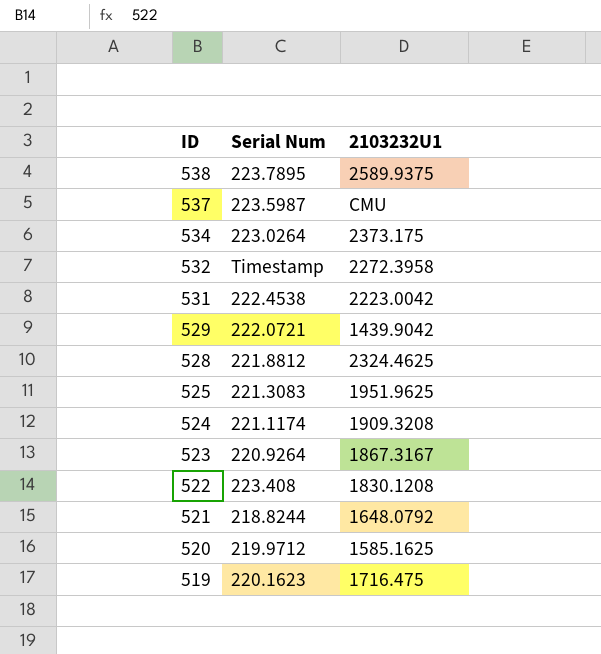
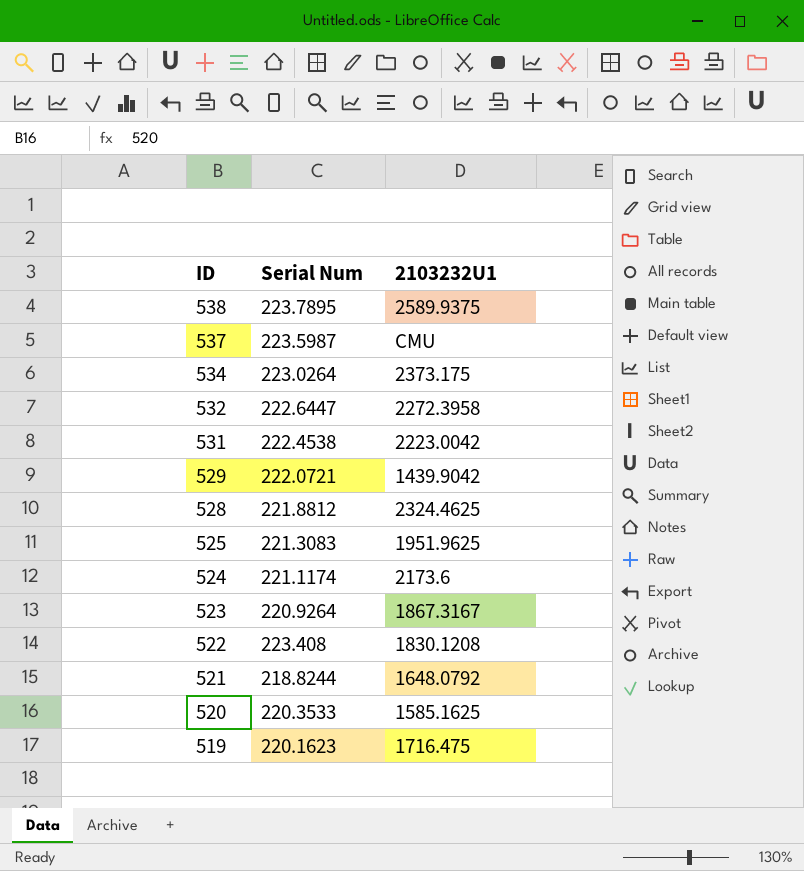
532 | Serial Num: Timestamp -> 222.6447
524 | 2103232U1: 1909.3208 -> 2173.6
520 | Serial Num: 219.9712 -> 220.3533

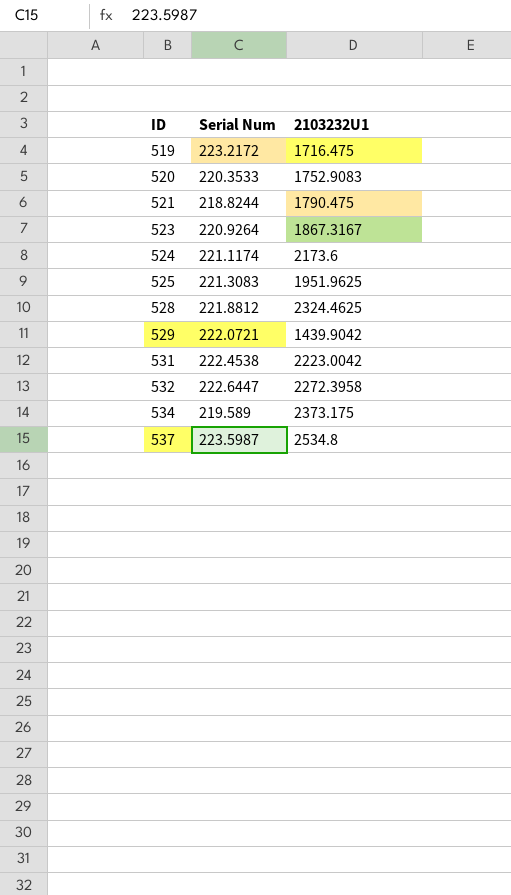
row order: ID descending -> ID ascending
row 538: 223.7895 | 2589.9375 -> none
row 522: 223.408 | 1830.1208 -> none
519 | Serial Num: 220.1623 -> 223.2172
520 | 2103232U1: 1585.1625 -> 1752.9083
521 | 2103232U1: 1648.0792 -> 1790.475
534 | Serial Num: 223.0264 -> 219.589
537 | 2103232U1: CMU -> 2534.8

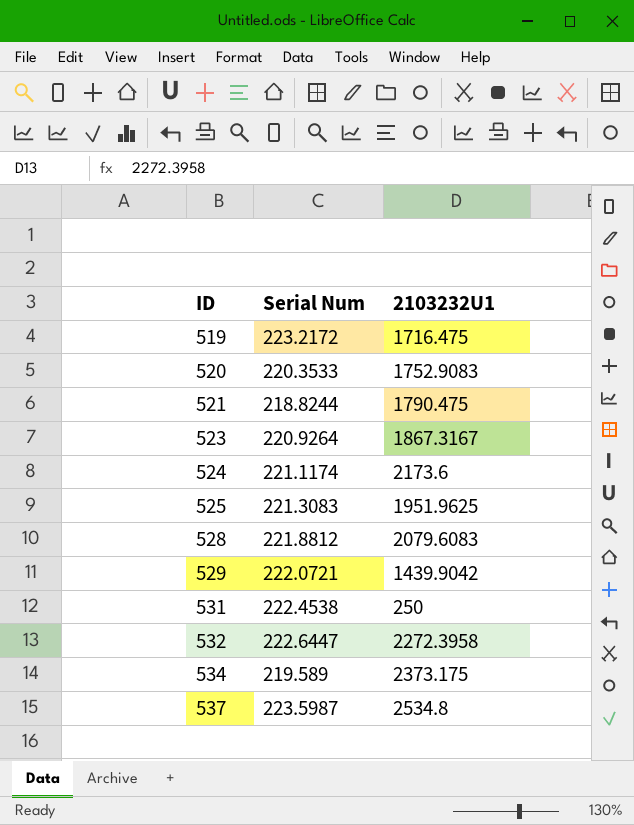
528 | 2103232U1: 2324.4625 -> 2079.6083
531 | 2103232U1: 2223.0042 -> 250

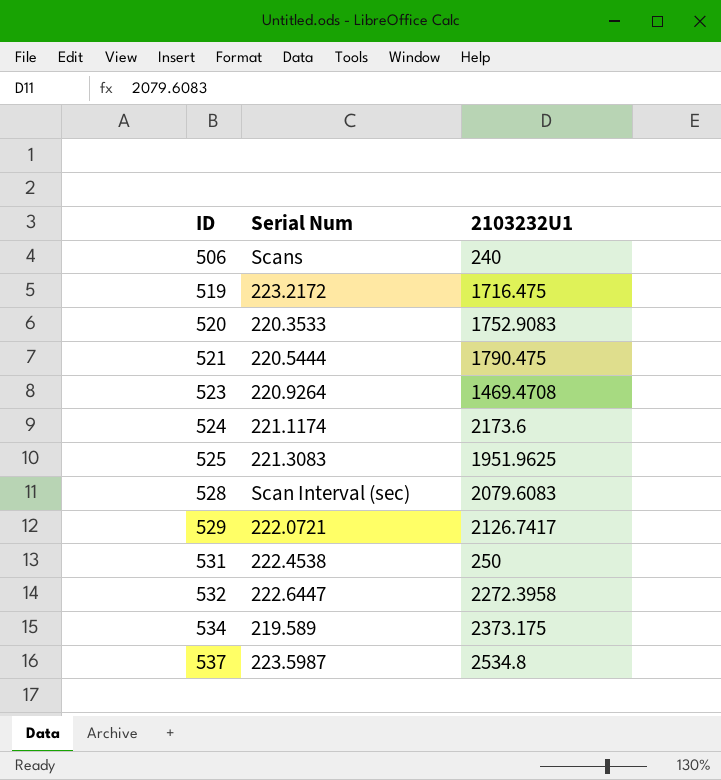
row 506: none -> Scans | 240
521 | Serial Num: 218.8244 -> 220.5444
523 | 2103232U1: 1867.3167 -> 1469.4708
528 | Serial Num: 221.8812 -> Scan Interval (sec)
529 | 2103232U1: 1439.9042 -> 2126.7417

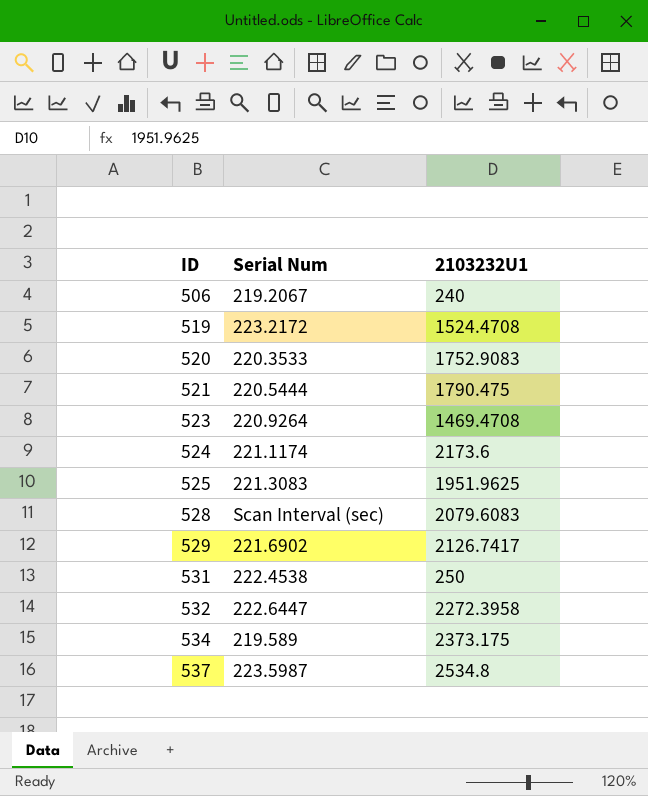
506 | Serial Num: Scans -> 219.2067
519 | 2103232U1: 1716.475 -> 1524.4708
529 | Serial Num: 222.0721 -> 221.6902

